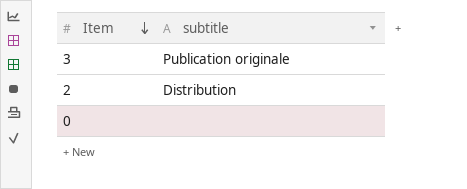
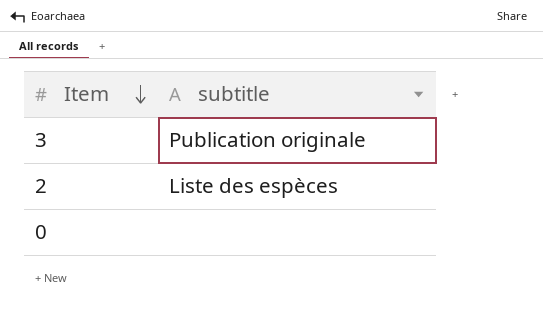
2 | subtitle: Distribution -> Liste des espèces

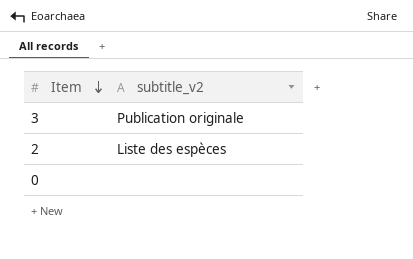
column name: subtitle -> subtitle_v2

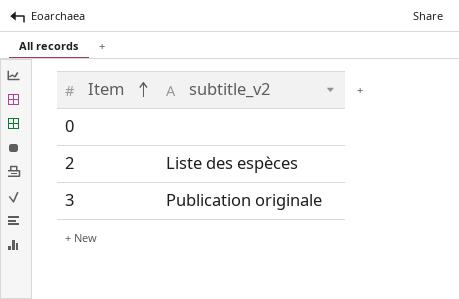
row order: Item descending -> Item ascending

